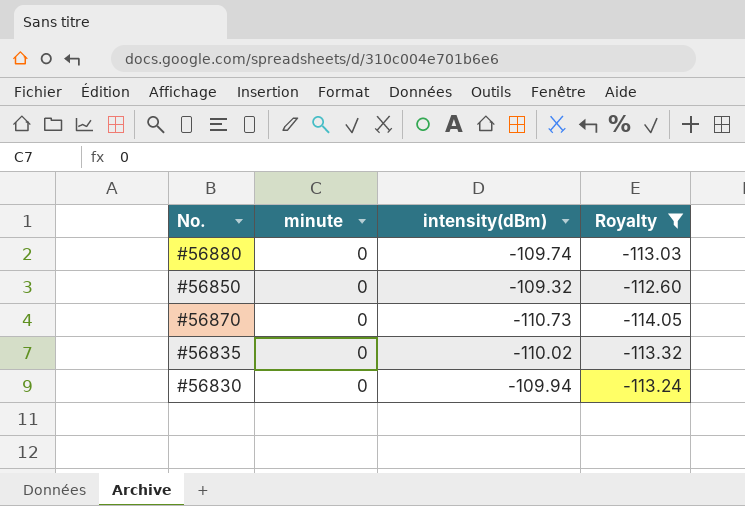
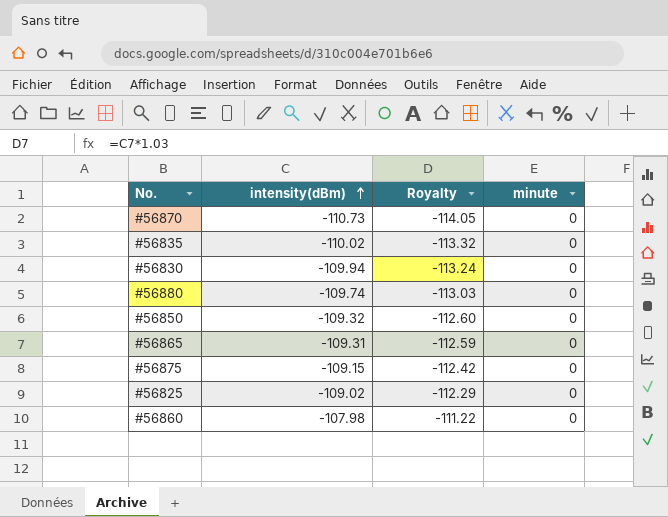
filter: Royalty <= -112.60 -> none
row order: none -> intensity(dBm) ascending
column minute | position: 2 -> 4

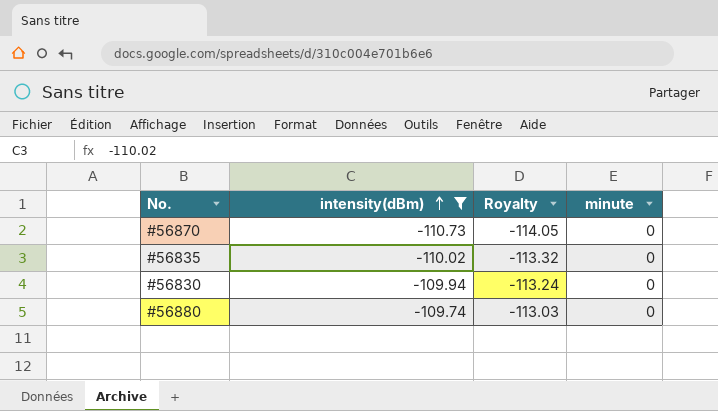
filter: none -> intensity(dBm) <= -109.74

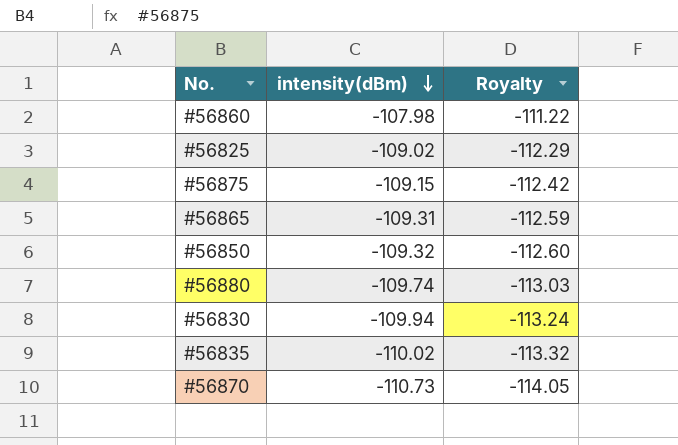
filter: intensity(dBm) <= -109.74 -> none
row order: intensity(dBm) ascending -> intensity(dBm) descending
column minute | position: 4 -> none

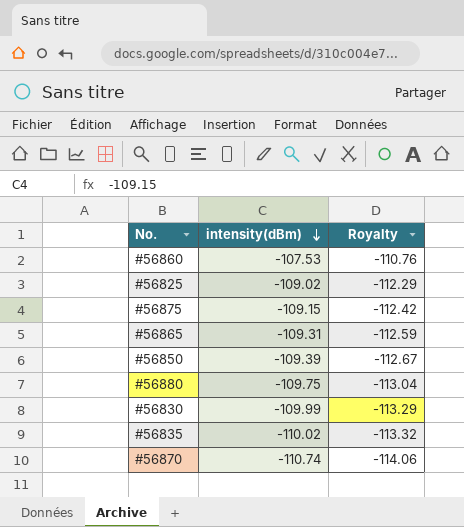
#56860 | intensity(dBm): -107.98 -> -107.53
#56860 | Royalty: -111.22 -> -110.76
#56850 | intensity(dBm): -109.32 -> -109.39
#56850 | Royalty: -112.60 -> -112.67
#56880 | intensity(dBm): -109.74 -> -109.75
#56880 | Royalty: -113.03 -> -113.04
#56830 | intensity(dBm): -109.94 -> -109.99
#56830 | Royalty: -113.24 -> -113.29
#56870 | intensity(dBm): -110.73 -> -110.74
#56870 | Royalty: -114.05 -> -114.06

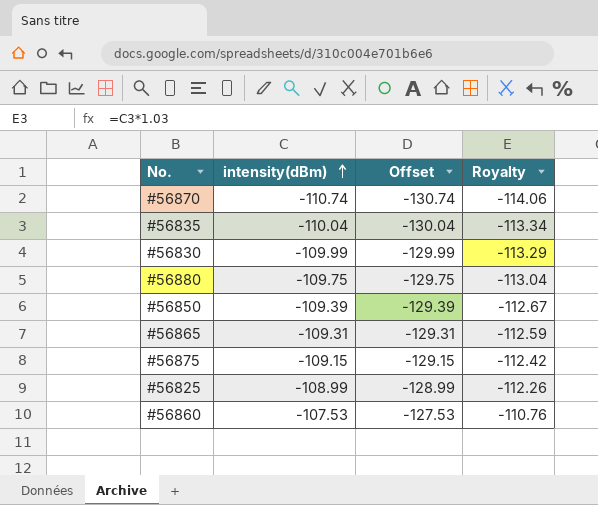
row order: intensity(dBm) descending -> intensity(dBm) ascending
column Offset | formula: none -> [intensity(dBm)] - 20
#56835 | intensity(dBm): -110.02 -> -110.04
#56835 | Royalty: -113.32 -> -113.34
#56825 | intensity(dBm): -109.02 -> -108.99
#56825 | Royalty: -112.29 -> -112.26

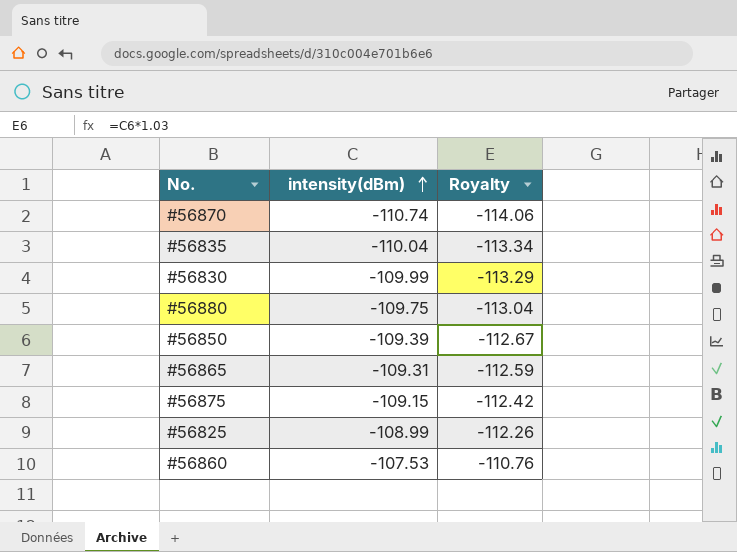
column Offset | formula: [intensity(dBm)] - 20 -> none

